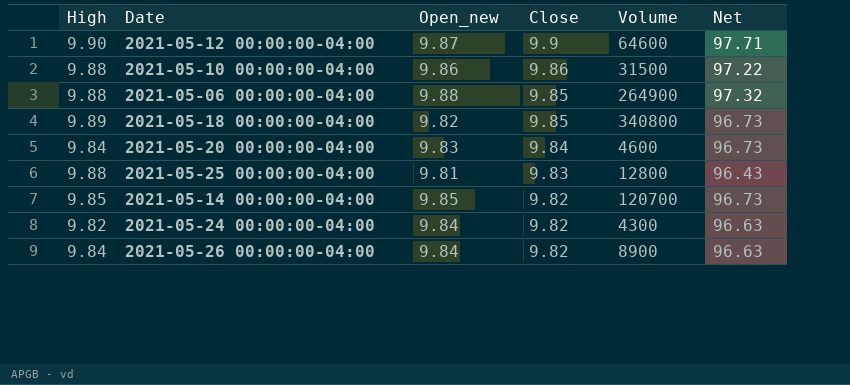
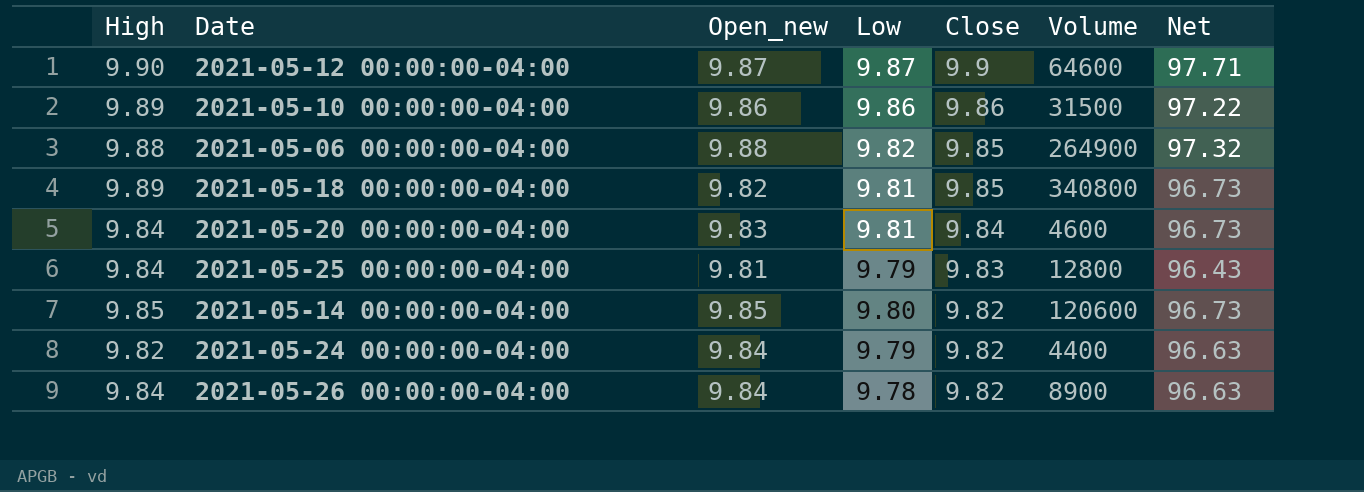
column Low | position: none -> 4
2021-05-10 00:00:00-04:00 | High: 9.88 -> 9.89
2021-05-25 00:00:00-04:00 | High: 9.88 -> 9.84
2021-05-14 00:00:00-04:00 | Volume: 120700 -> 120600
2021-05-24 00:00:00-04:00 | Volume: 4300 -> 4400

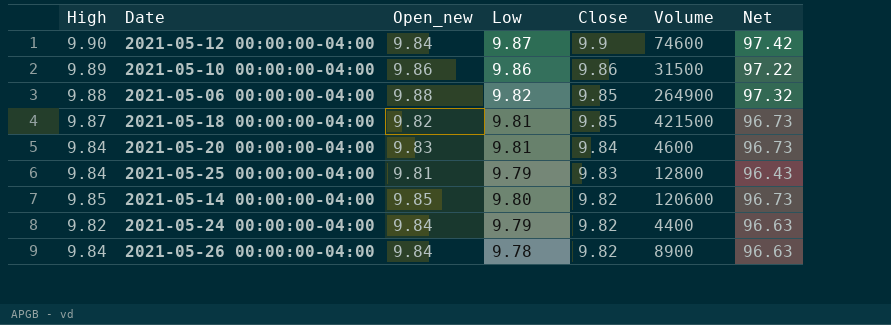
2021-05-12 00:00:00-04:00 | Open_new: 9.87 -> 9.84
2021-05-12 00:00:00-04:00 | Volume: 64600 -> 74600
2021-05-12 00:00:00-04:00 | Net: 97.71 -> 97.42
2021-05-18 00:00:00-04:00 | High: 9.89 -> 9.87
2021-05-18 00:00:00-04:00 | Volume: 340800 -> 421500

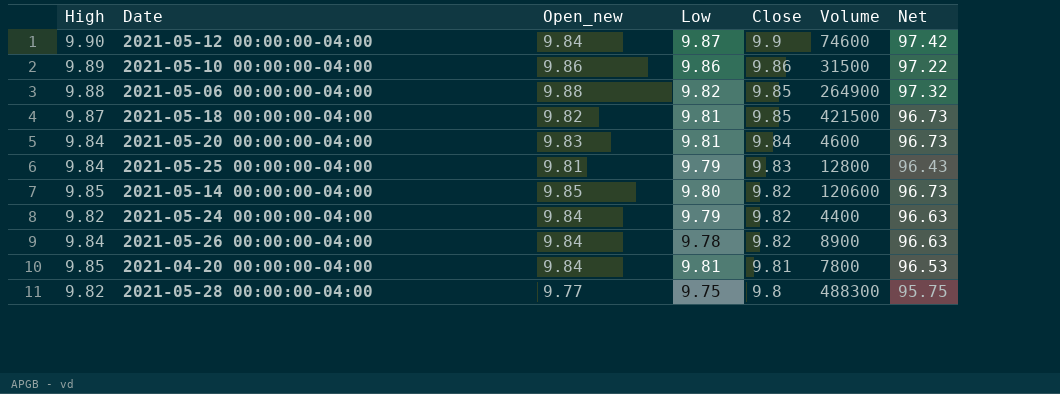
row 2021-04-20 00:00:00-04:00: none -> 9.85 | 9.84 | 9.81 | 9.81 | 7800 | 96.53
row 2021-05-28 00:00:00-04:00: none -> 9.82 | 9.77 | 9.75 | 9.8 | 488300 | 95.75

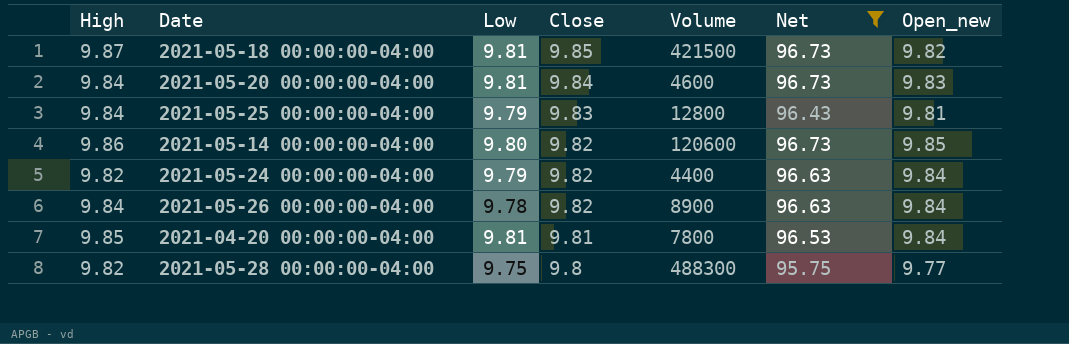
filter: none -> Net <= 96.73
column Open_new | position: 3 -> 7
2021-05-14 00:00:00-04:00 | High: 9.85 -> 9.86

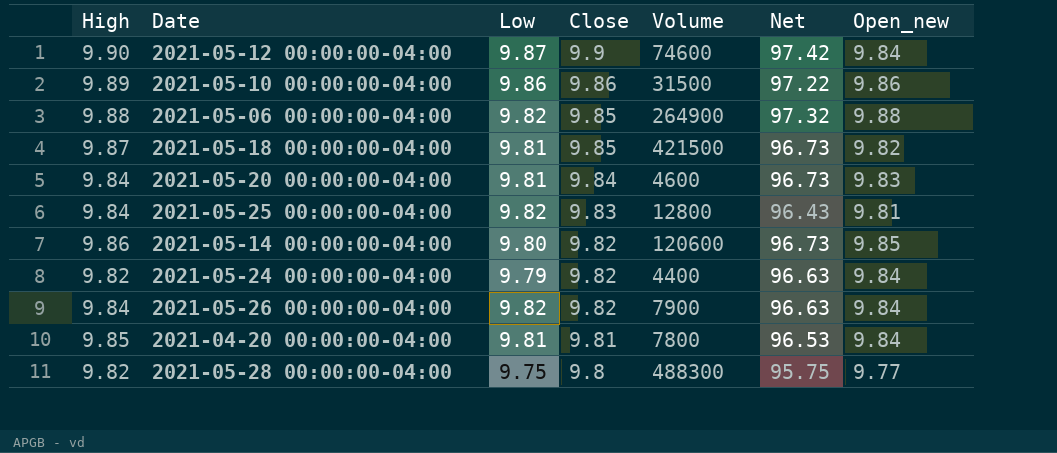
filter: Net <= 96.73 -> none
2021-05-25 00:00:00-04:00 | Low: 9.79 -> 9.82
2021-05-26 00:00:00-04:00 | Low: 9.78 -> 9.82
2021-05-26 00:00:00-04:00 | Volume: 8900 -> 7900

